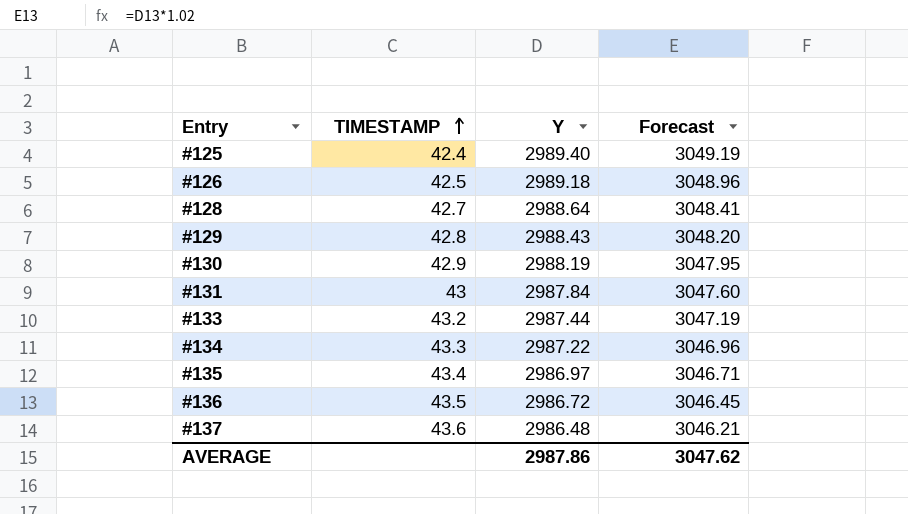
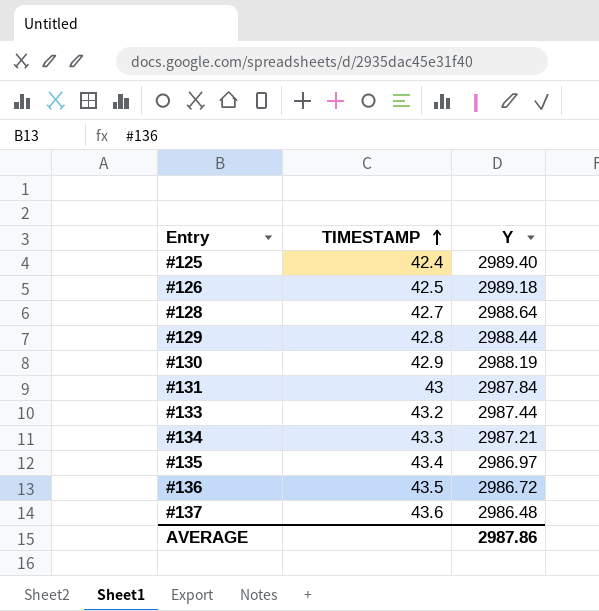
column Forecast | formula: [Y] * 1.02 -> none
#129 | Y: 2988.43 -> 2988.44
#134 | Y: 2987.22 -> 2987.21

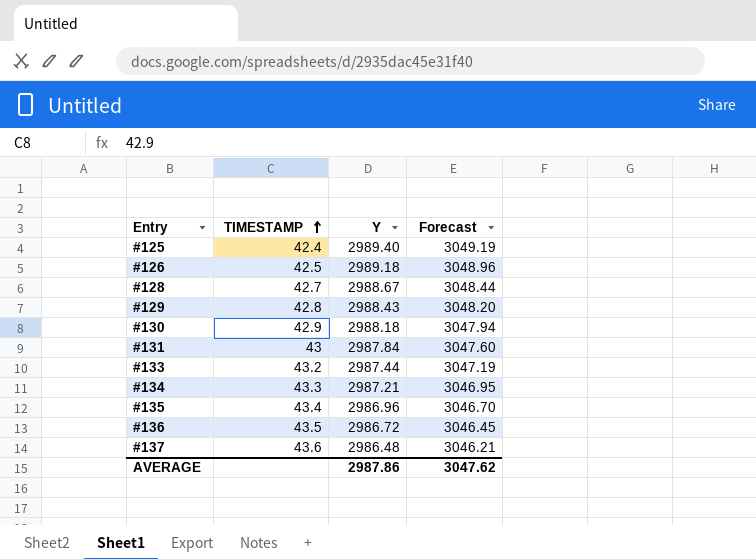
column Forecast | formula: none -> [Y] * 1.02
#128 | Y: 2988.64 -> 2988.67
#129 | Y: 2988.44 -> 2988.43
#130 | Y: 2988.19 -> 2988.18
#135 | Y: 2986.97 -> 2986.96

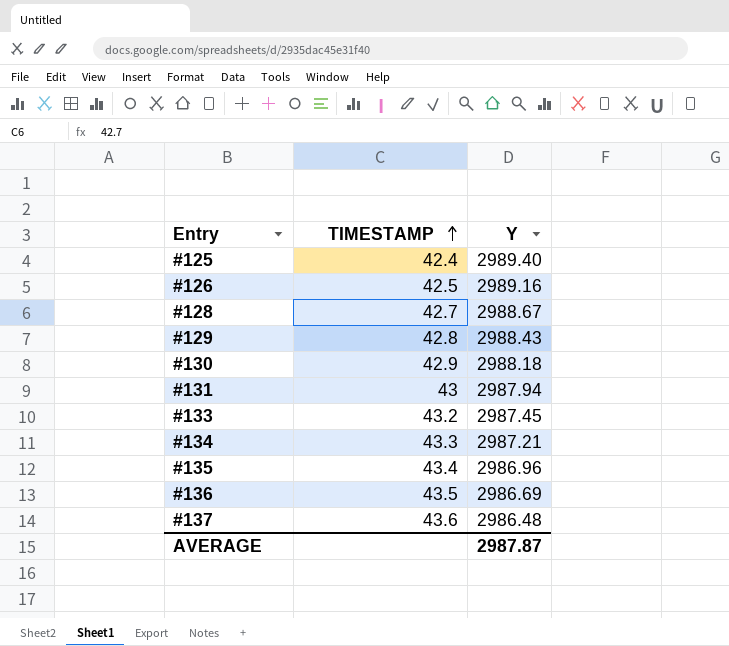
column Forecast | formula: [Y] * 1.02 -> none
#126 | Y: 2989.18 -> 2989.16
#131 | Y: 2987.84 -> 2987.94
#133 | Y: 2987.44 -> 2987.45
#136 | Y: 2986.72 -> 2986.69
AVERAGE | Y: 2987.86 -> 2987.87

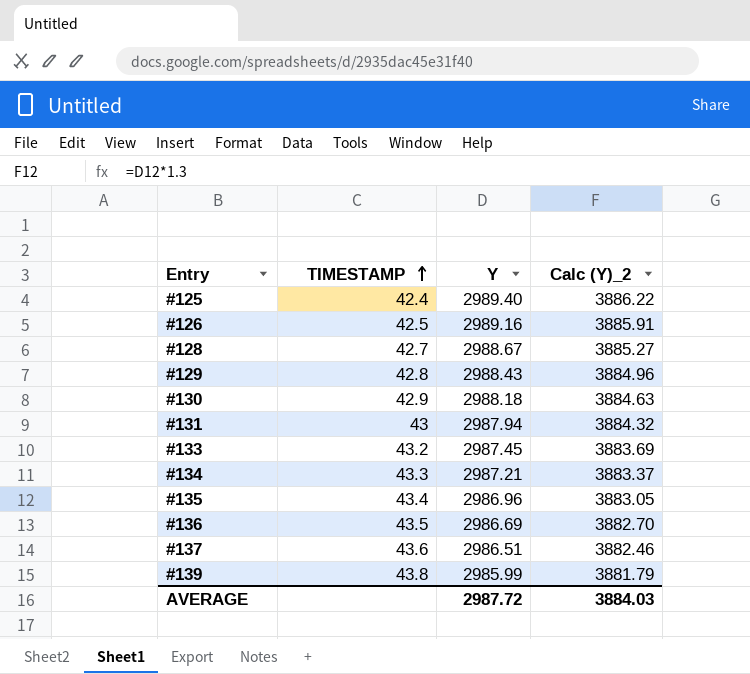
column Calc (Y)_2 | formula: none -> [Y] * 1.3
#137 | Y: 2986.48 -> 2986.51
row #139: none -> 43.8 | 2985.99 | 3881.79
AVERAGE | Y: 2987.87 -> 2987.72

